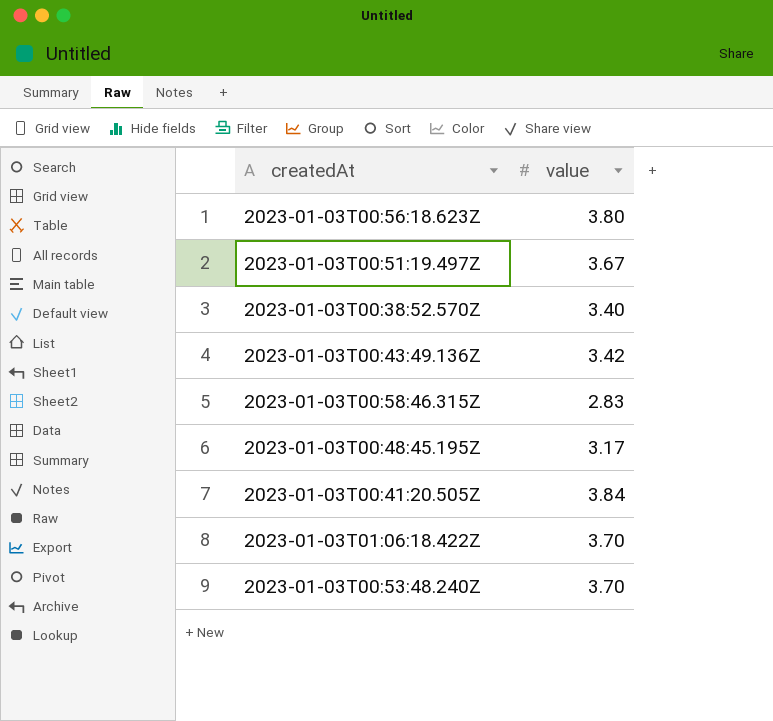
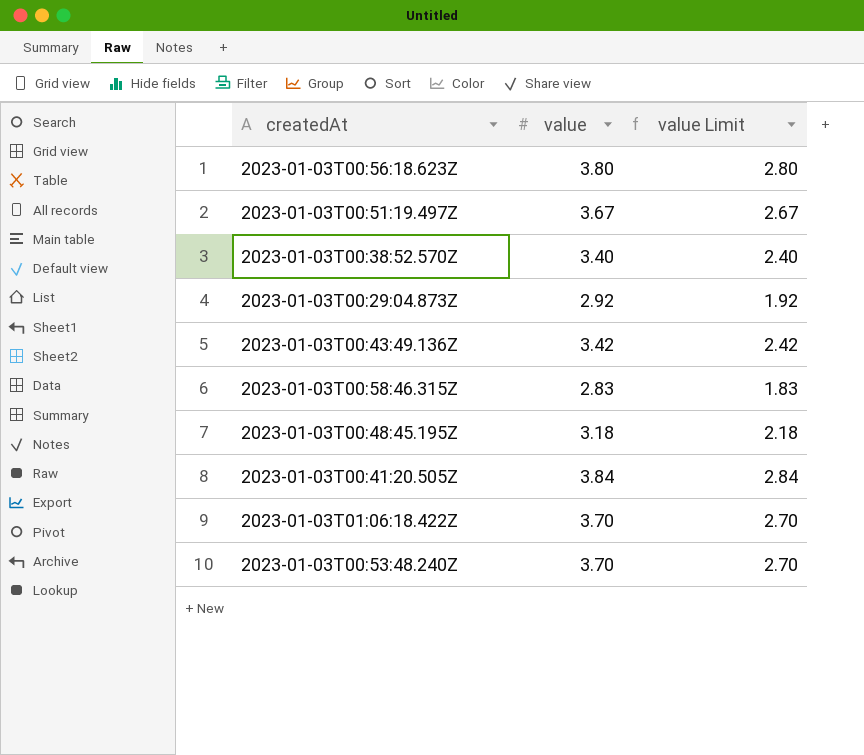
column value Limit | formula: none -> [value] - 1
row 2023-01-03T00:29:04.873Z: none -> 2.92 | 1.92
2023-01-03T00:48:45.195Z | value: 3.17 -> 3.18

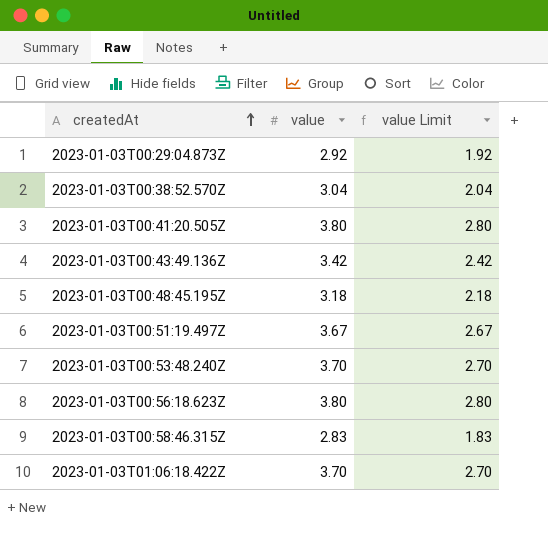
row order: none -> createdAt ascending
2023-01-03T00:38:52.570Z | value: 3.40 -> 3.04
2023-01-03T00:38:52.570Z | value Limit: 2.40 -> 2.04
2023-01-03T00:41:20.505Z | value: 3.84 -> 3.80
2023-01-03T00:41:20.505Z | value Limit: 2.84 -> 2.80

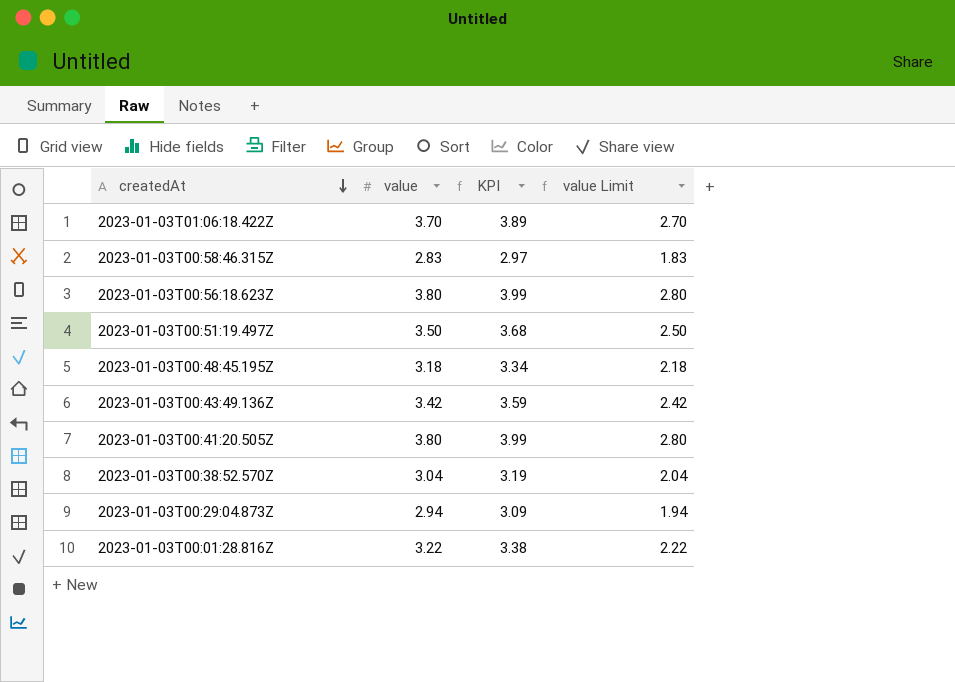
row order: createdAt ascending -> createdAt descending
column KPI | formula: none -> [value] * 1.05
row 2023-01-03T00:53:48.240Z: 3.70 | 2.70 -> none
2023-01-03T00:51:19.497Z | value: 3.67 -> 3.50
2023-01-03T00:51:19.497Z | value Limit: 2.67 -> 2.50
2023-01-03T00:29:04.873Z | value: 2.92 -> 2.94
2023-01-03T00:29:04.873Z | value Limit: 1.92 -> 1.94
row 2023-01-03T00:01:28.816Z: none -> 3.22 | 3.38 | 2.22

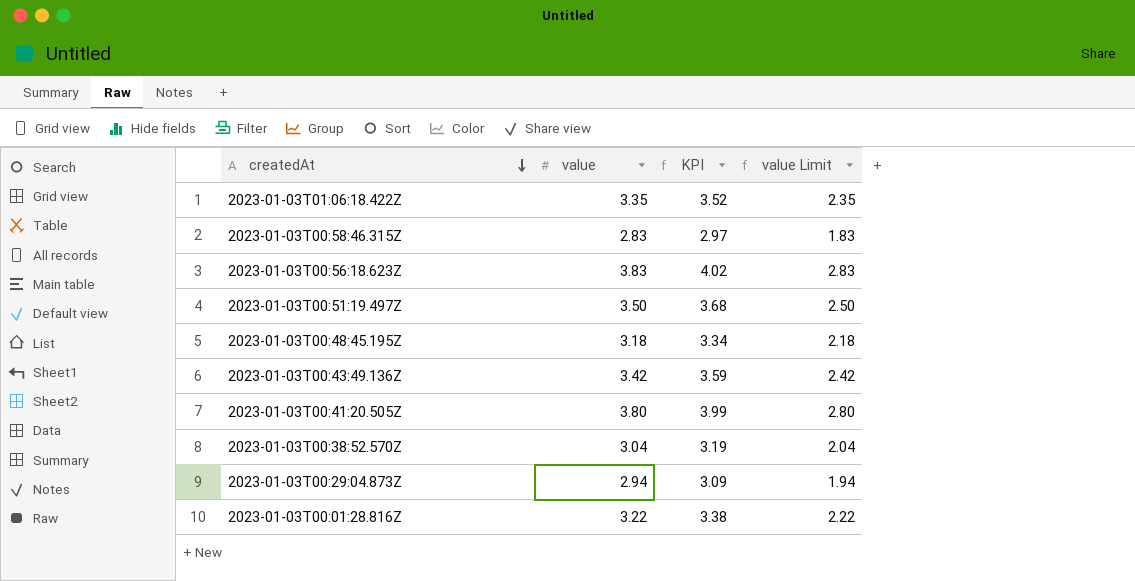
2023-01-03T01:06:18.422Z | value: 3.70 -> 3.35
2023-01-03T01:06:18.422Z | KPI: 3.89 -> 3.52
2023-01-03T01:06:18.422Z | value Limit: 2.70 -> 2.35
2023-01-03T00:56:18.623Z | value: 3.80 -> 3.83
2023-01-03T00:56:18.623Z | KPI: 3.99 -> 4.02
2023-01-03T00:56:18.623Z | value Limit: 2.80 -> 2.83

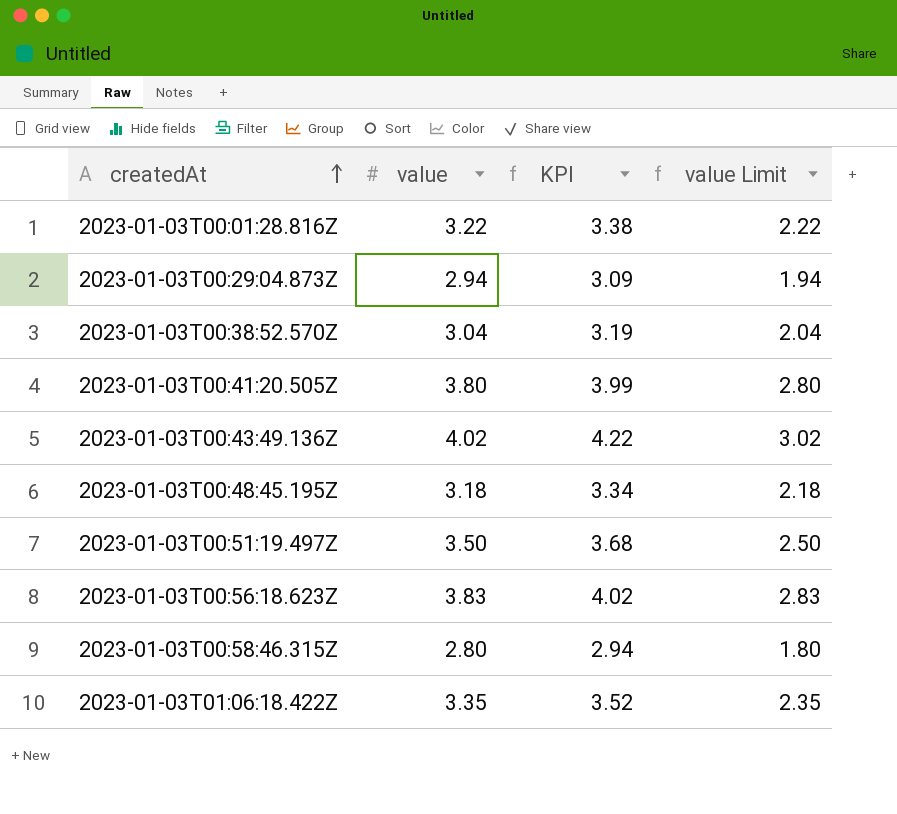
row order: createdAt descending -> createdAt ascending
2023-01-03T00:43:49.136Z | value: 3.42 -> 4.02
2023-01-03T00:43:49.136Z | KPI: 3.59 -> 4.22
2023-01-03T00:43:49.136Z | value Limit: 2.42 -> 3.02
2023-01-03T00:58:46.315Z | value: 2.83 -> 2.80
2023-01-03T00:58:46.315Z | KPI: 2.97 -> 2.94
2023-01-03T00:58:46.315Z | value Limit: 1.83 -> 1.80

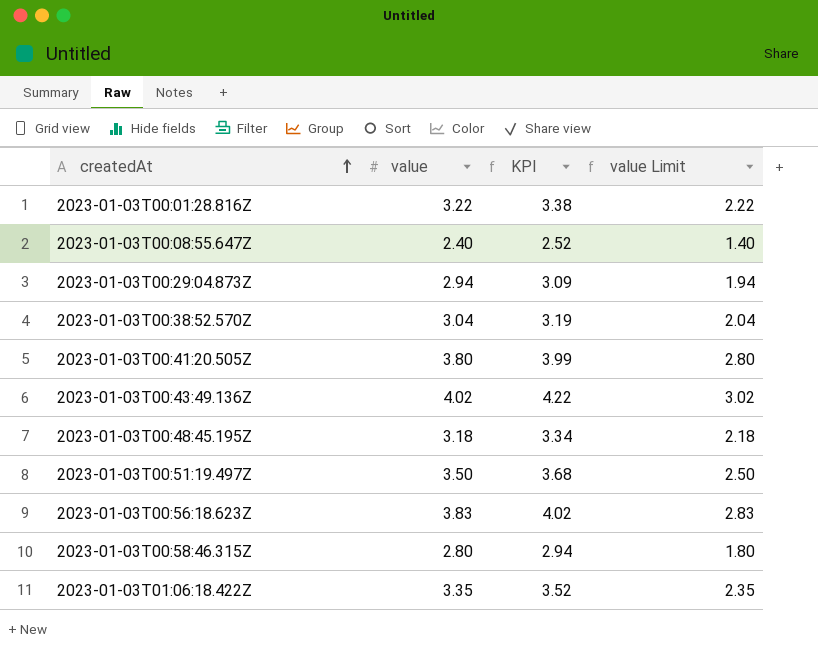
row 2023-01-03T00:08:55.647Z: none -> 2.40 | 2.52 | 1.40

